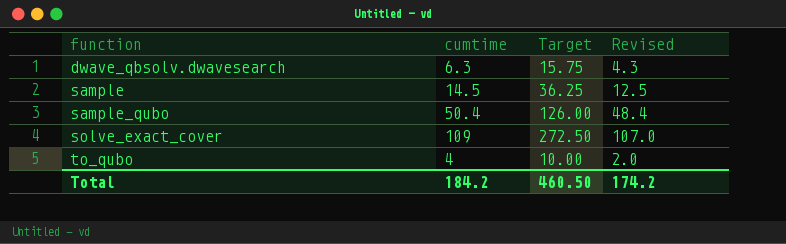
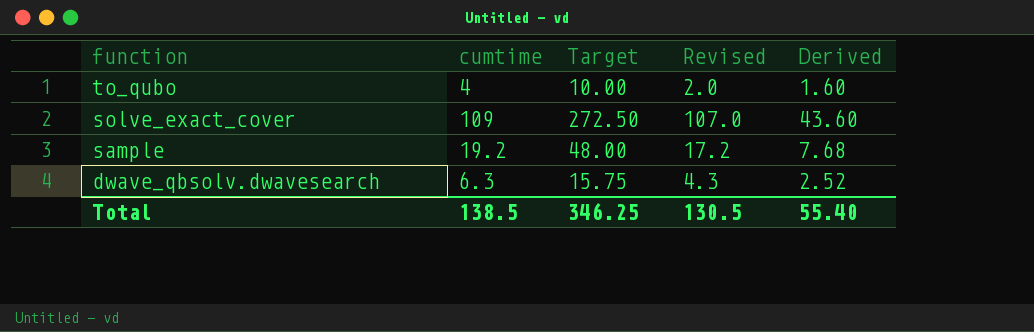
row order: function ascending -> function descending
column Derived | formula: none -> [cumtime] * 0.4
row sample_qubo: 50.4 | 126.00 | 48.4 -> none
sample | cumtime: 14.5 -> 19.2
sample | Target: 36.25 -> 48.00
sample | Revised: 12.5 -> 17.2
Total | cumtime: 184.2 -> 138.5
Total | Target: 460.50 -> 346.25
Total | Revised: 174.2 -> 130.5

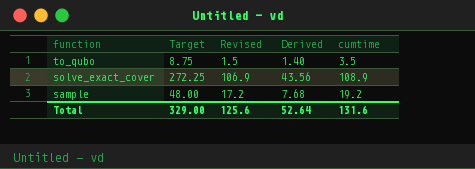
column cumtime | position: 2 -> 5
row dwave_qbsolv.dwavesearch: 6.3 | 15.75 | 4.3 | 2.52 -> none
to_qubo | Target: 10.00 -> 8.75
to_qubo | Revised: 2.0 -> 1.5
to_qubo | Derived: 1.60 -> 1.40
to_qubo | cumtime: 4 -> 3.5
solve_exact_cover | Target: 272.50 -> 272.25
solve_exact_cover | Revised: 107.0 -> 106.9
solve_exact_cover | Derived: 43.60 -> 43.56
solve_exact_cover | cumtime: 109 -> 108.9
Total | Target: 346.25 -> 329.00
Total | Revised: 130.5 -> 125.6
Total | Derived: 55.40 -> 52.64
Total | cumtime: 138.5 -> 131.6

